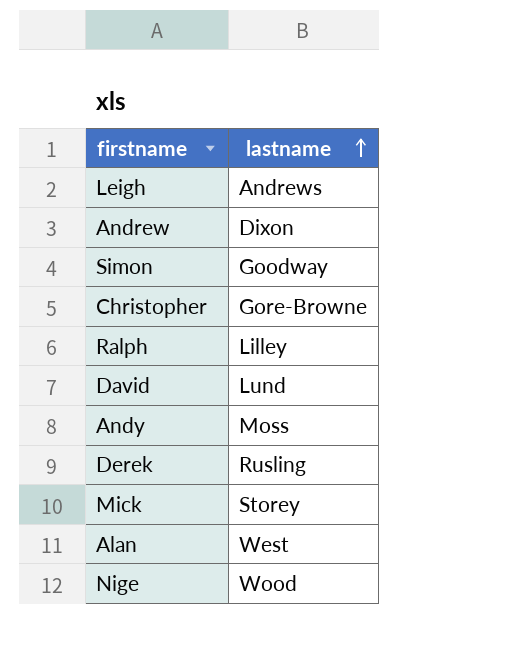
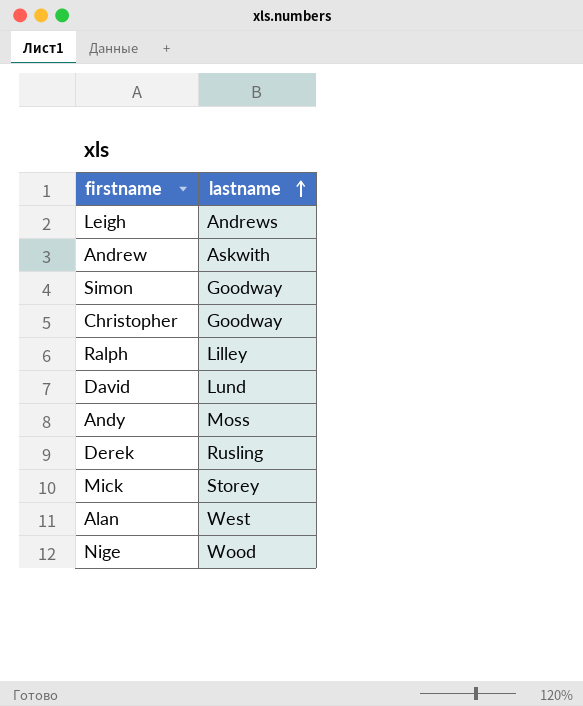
Andrew | lastname: Dixon -> Askwith
Christopher | lastname: Gore-Browne -> Goodway

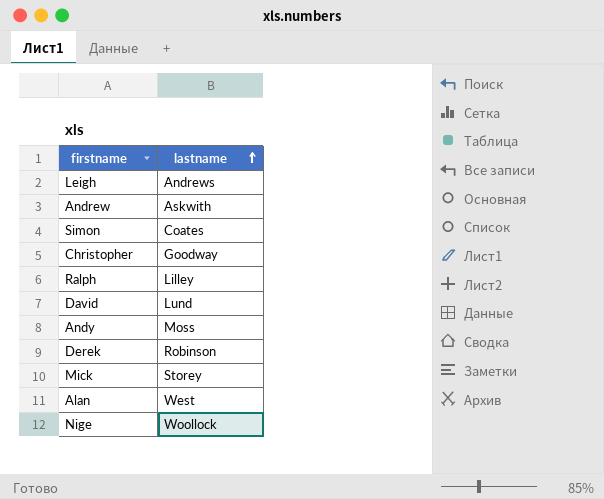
Simon | lastname: Goodway -> Coates
Derek | lastname: Rusling -> Robinson
Nige | lastname: Wood -> Woollock

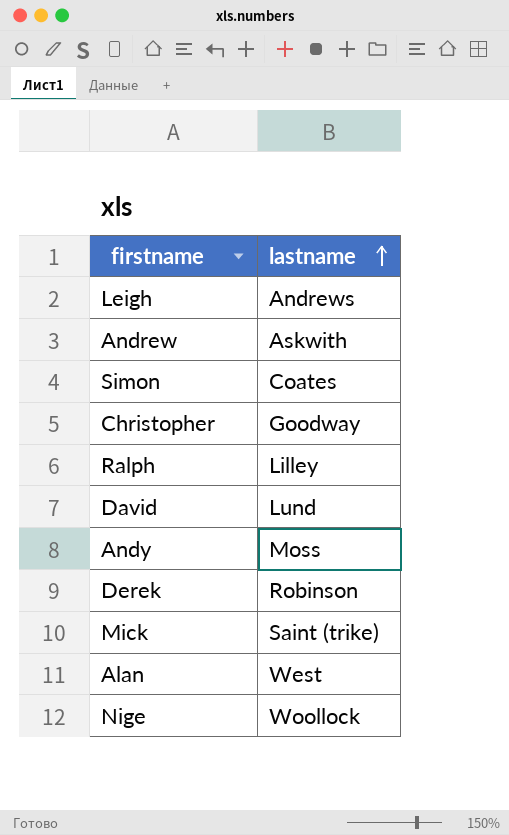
Mick | lastname: Storey -> Saint (trike)

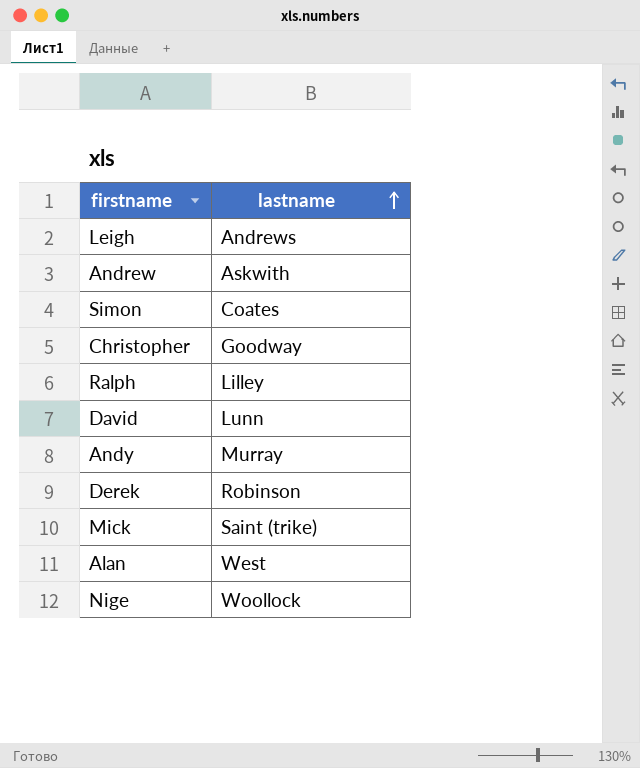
David | lastname: Lund -> Lunn
Andy | lastname: Moss -> Murray

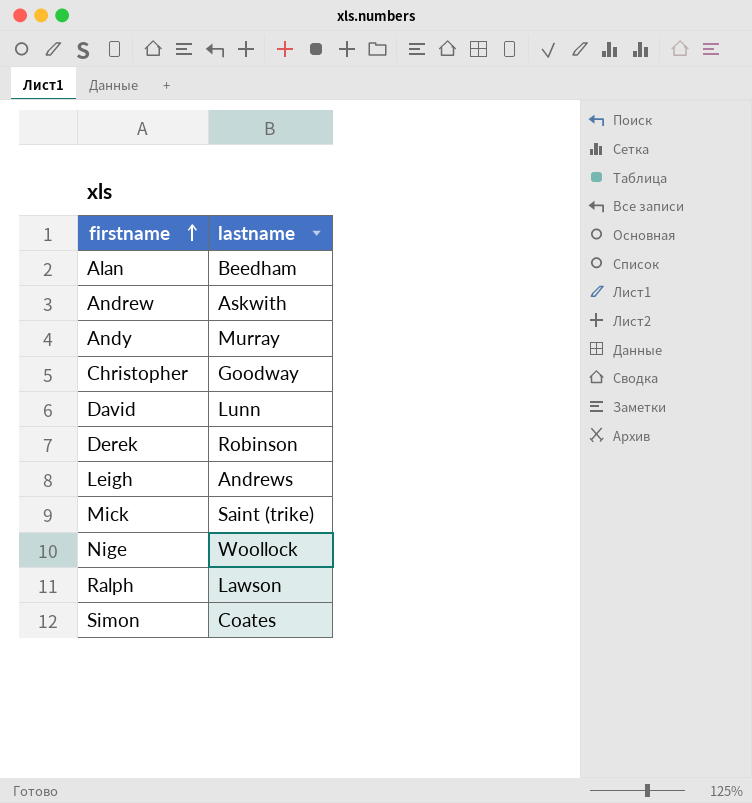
row order: lastname ascending -> firstname ascending
Alan | lastname: West -> Beedham
Ralph | lastname: Lilley -> Lawson

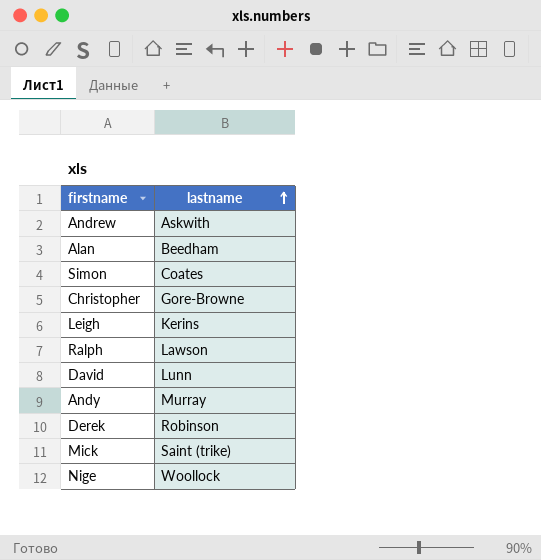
row order: firstname ascending -> lastname ascending
Christopher | lastname: Goodway -> Gore-Browne
Leigh | lastname: Andrews -> Kerins

